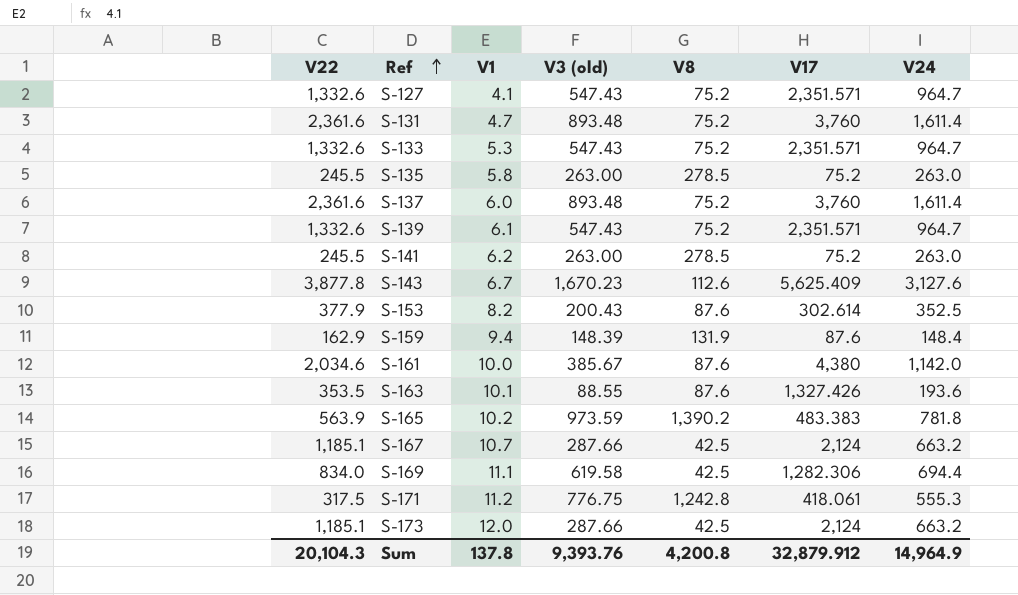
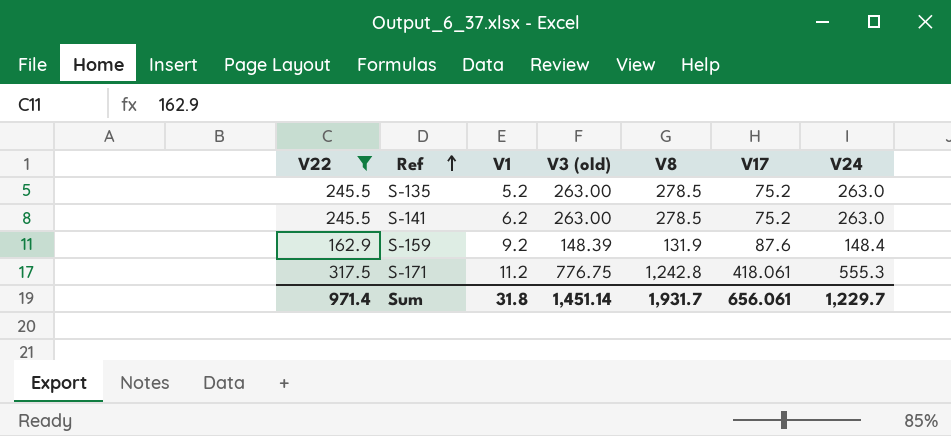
filter: none -> V22 <= 317.5
S-135 | V1: 5.8 -> 5.2
S-159 | V1: 9.4 -> 9.2
Sum | V22: 20,104.3 -> 971.4
Sum | V1: 137.8 -> 31.8
Sum | V3 (old): 9,393.76 -> 1,451.14
Sum | V8: 4,200.8 -> 1,931.7
Sum | V17: 32,879.912 -> 656.061
Sum | V24: 14,964.9 -> 1,229.7

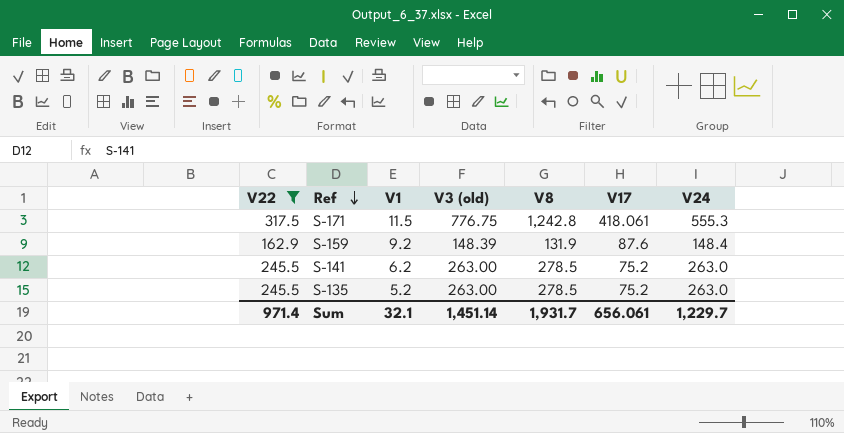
row order: Ref ascending -> Ref descending
S-171 | V1: 11.2 -> 11.5
Sum | V1: 31.8 -> 32.1

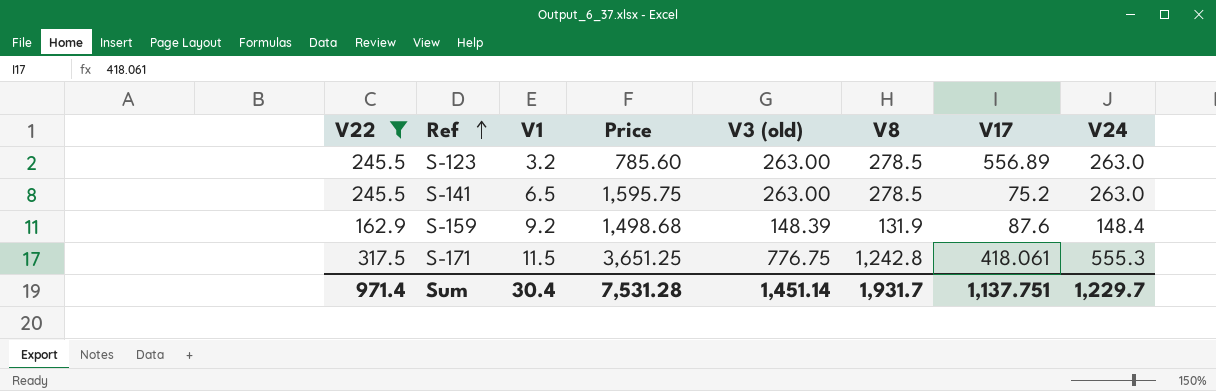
row order: Ref descending -> Ref ascending
column Price | formula: none -> [V22] * [V1]
row S-135: 245.5 | 5.2 | 263.00 | 278.5 | 75.2 | 263.0 -> none
row S-123: none -> 245.5 | 3.2 | 785.60 | 263.00 | 278.5 | 556.89 | 263.0
S-141 | V1: 6.2 -> 6.5
Sum | V1: 32.1 -> 30.4
Sum | V17: 656.061 -> 1,137.751

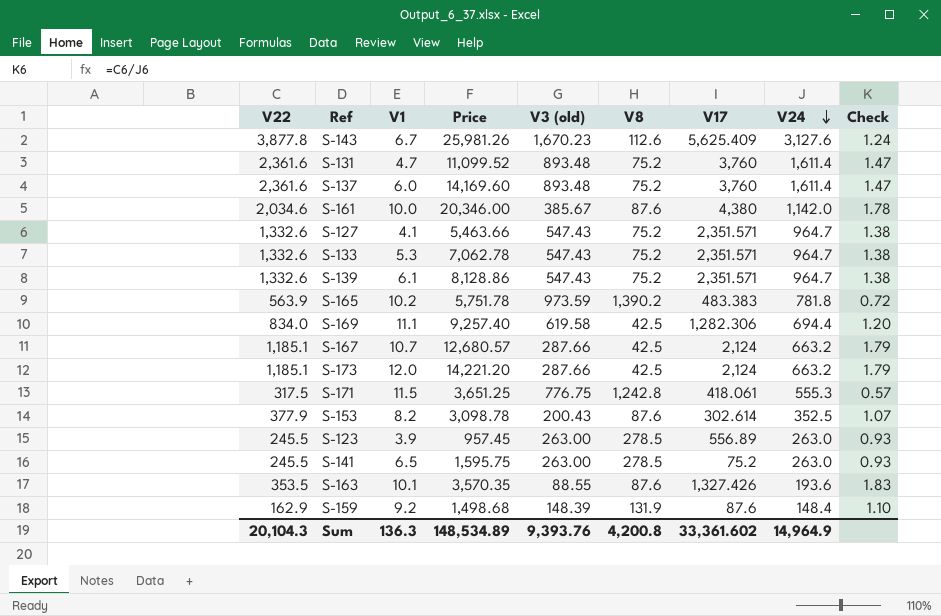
filter: V22 <= 317.5 -> none
row order: Ref ascending -> V24 descending
column Check | formula: none -> [V22] / [V24]
S-123 | V1: 3.2 -> 3.9
S-123 | Price: 785.60 -> 957.45
Sum | V22: 971.4 -> 20,104.3
Sum | V1: 30.4 -> 136.3
Sum | Price: 7,531.28 -> 148,534.89
Sum | V3 (old): 1,451.14 -> 9,393.76
Sum | V8: 1,931.7 -> 4,200.8
Sum | V17: 1,137.751 -> 33,361.602
Sum | V24: 1,229.7 -> 14,964.9

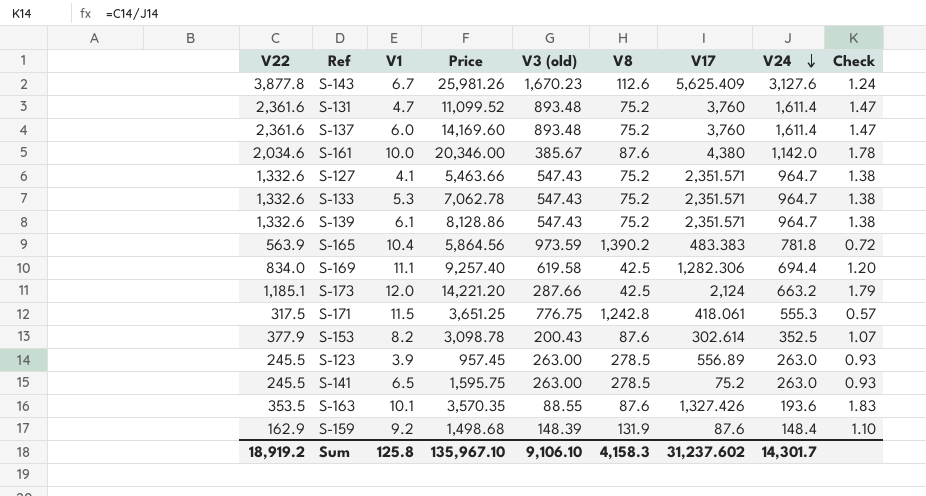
row S-167: 1,185.1 | 10.7 | 12,680.57 | 287.66 | 42.5 | 2,124 | 663.2 | 1.79 -> none
S-165 | V1: 10.2 -> 10.4
S-165 | Price: 5,751.78 -> 5,864.56
Sum | V22: 20,104.3 -> 18,919.2
Sum | V1: 136.3 -> 125.8
Sum | Price: 148,534.89 -> 135,967.10
Sum | V3 (old): 9,393.76 -> 9,106.10
Sum | V8: 4,200.8 -> 4,158.3
Sum | V17: 33,361.602 -> 31,237.602
Sum | V24: 14,964.9 -> 14,301.7

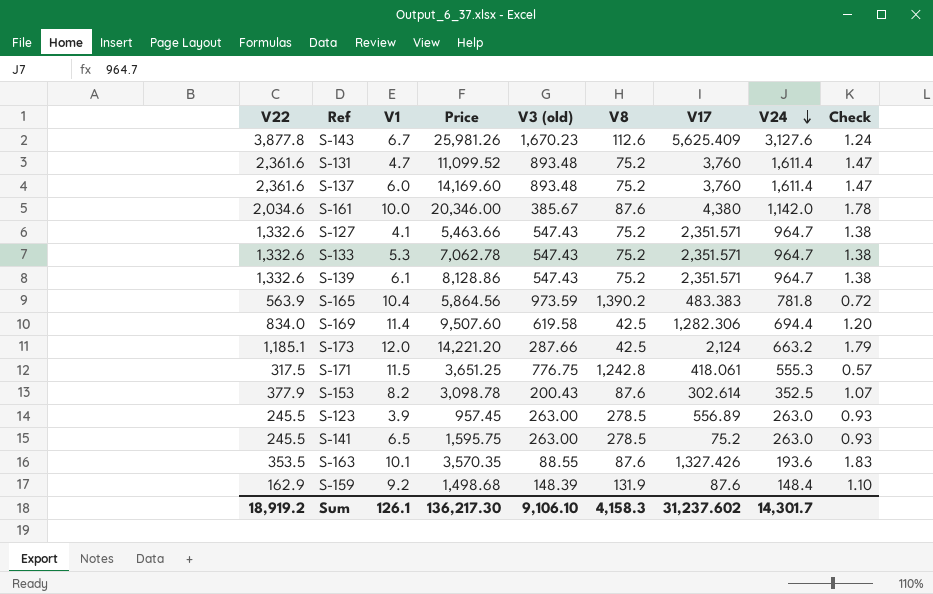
S-169 | V1: 11.1 -> 11.4
S-169 | Price: 9,257.40 -> 9,507.60
Sum | V1: 125.8 -> 126.1
Sum | Price: 135,967.10 -> 136,217.30

